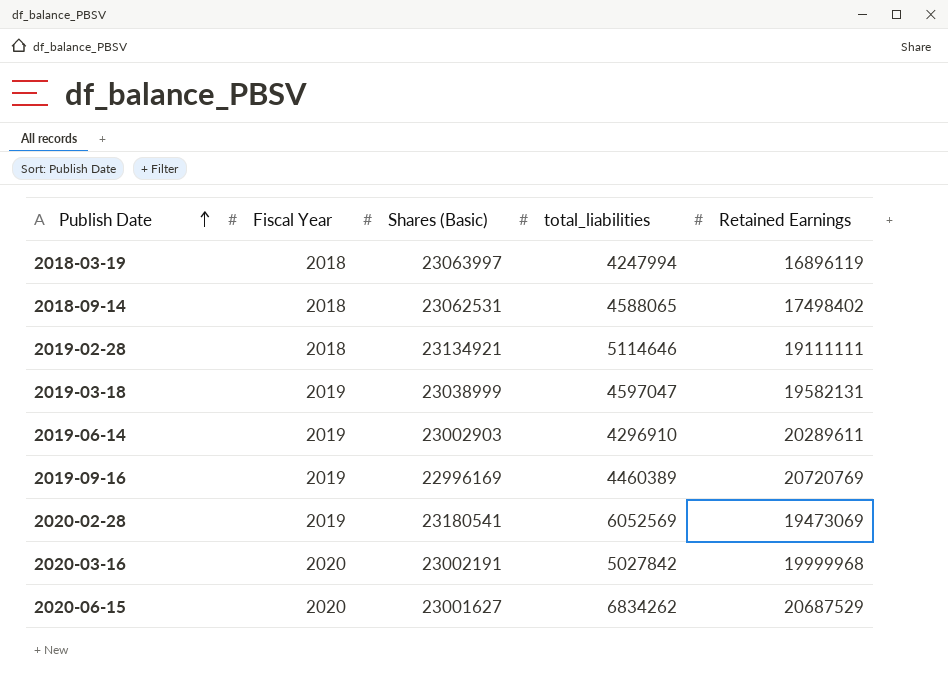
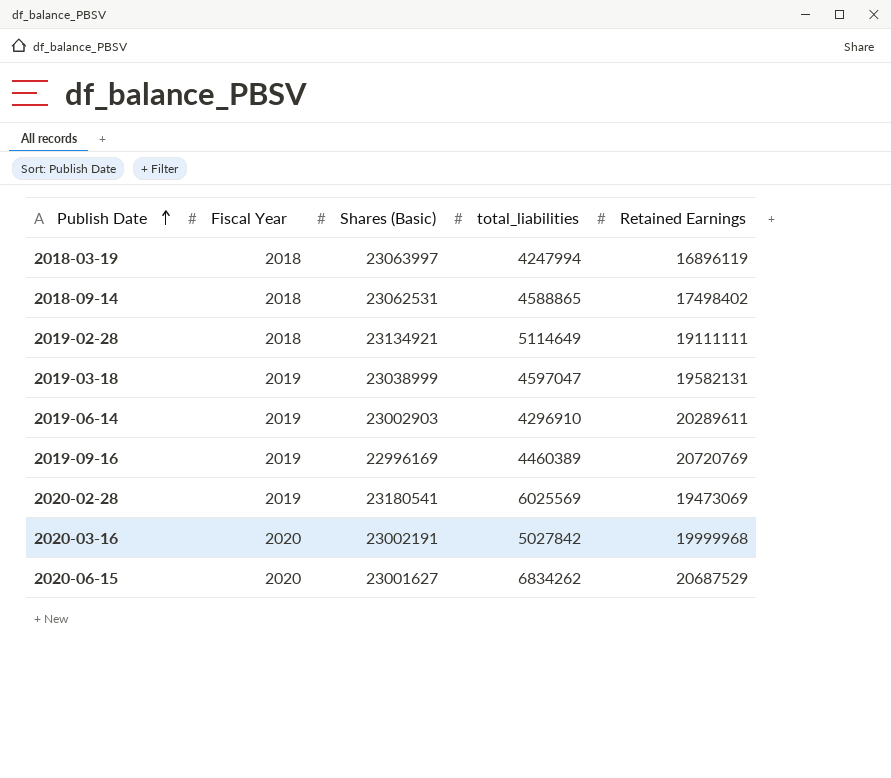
2018-09-14 | total_liabilities: 4588065 -> 4588865
2019-02-28 | total_liabilities: 5114646 -> 5114649
2020-02-28 | total_liabilities: 6052569 -> 6025569

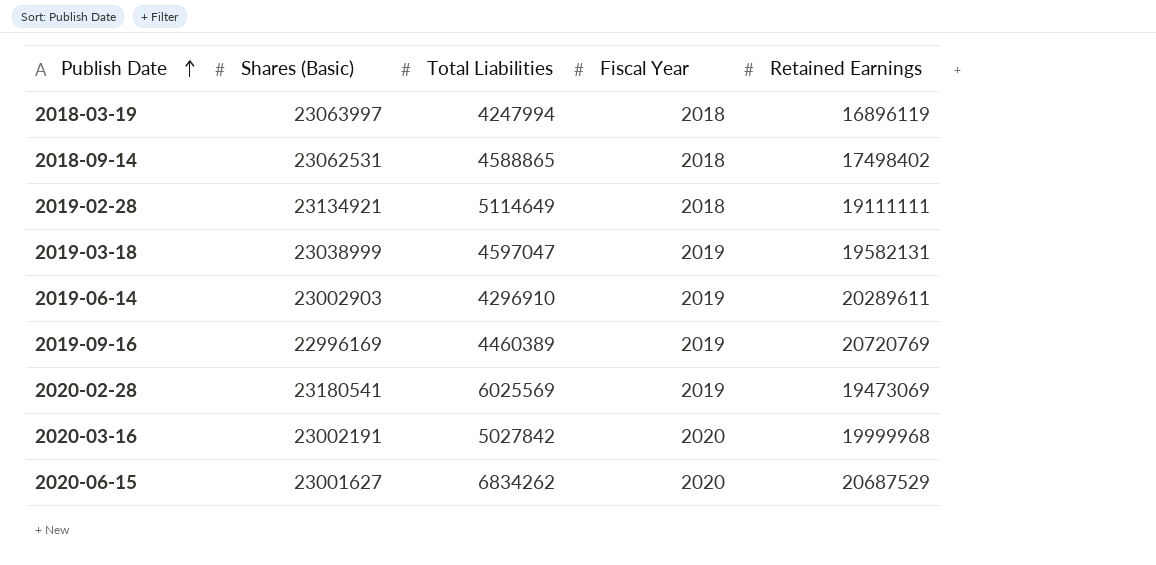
column name: total_liabilities -> Total Liabilities
column Fiscal Year | position: 2 -> 4

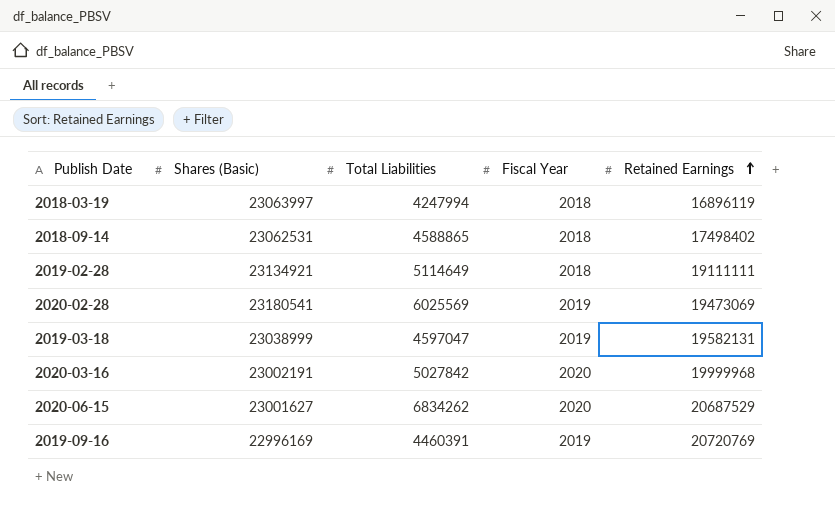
row order: Publish Date ascending -> Retained Earnings ascending
row 2019-06-14: 23002903 | 4296910 | 2019 | 20289611 -> none
2019-09-16 | Total Liabilities: 4460389 -> 4460391

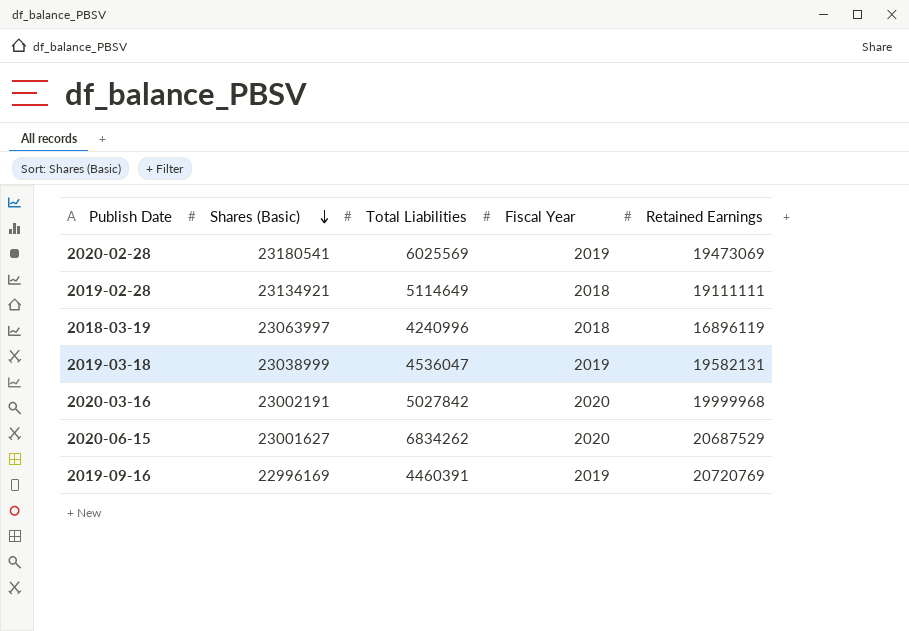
row order: Retained Earnings ascending -> Shares (Basic) descending
row 2018-09-14: 23062531 | 4588865 | 2018 | 17498402 -> none
2018-03-19 | Total Liabilities: 4247994 -> 4240996
2019-03-18 | Total Liabilities: 4597047 -> 4536047

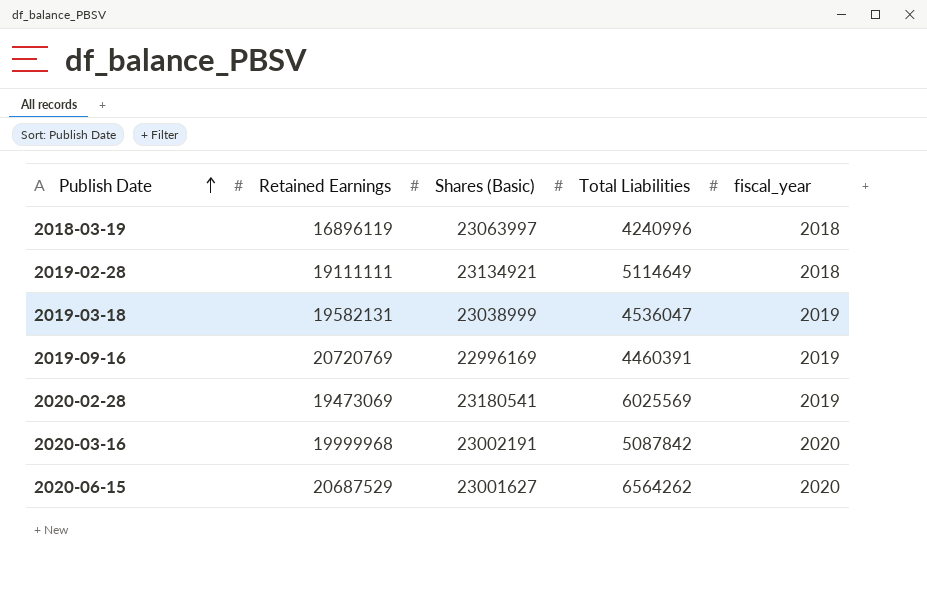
row order: Shares (Basic) descending -> Publish Date ascending
column Retained Earnings | position: 5 -> 2
column name: Fiscal Year -> fiscal_year
2020-03-16 | Total Liabilities: 5027842 -> 5087842
2020-06-15 | Total Liabilities: 6834262 -> 6564262

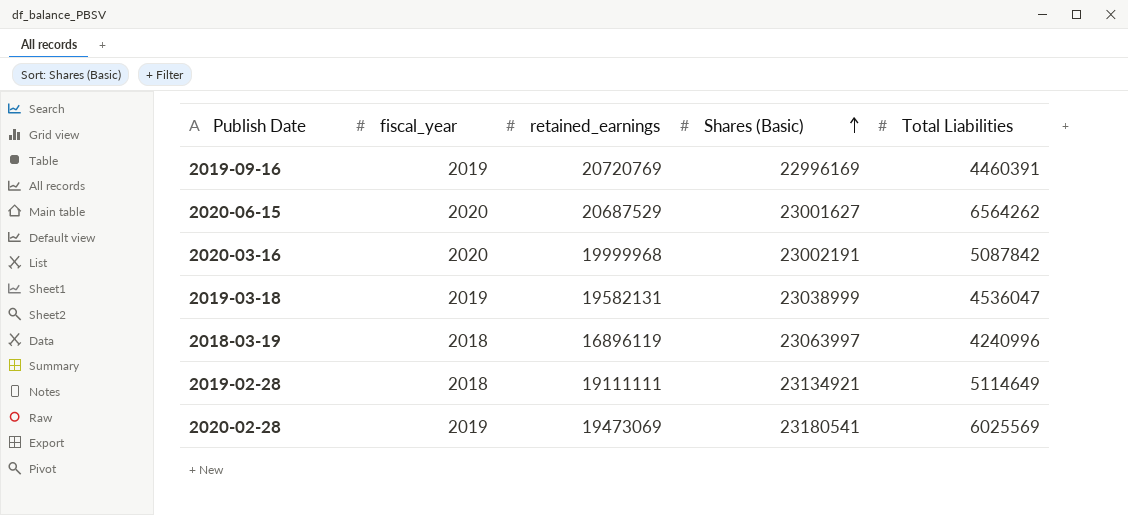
row order: Publish Date ascending -> Shares (Basic) ascending
column fiscal_year | position: 5 -> 2
column name: Retained Earnings -> retained_earnings

